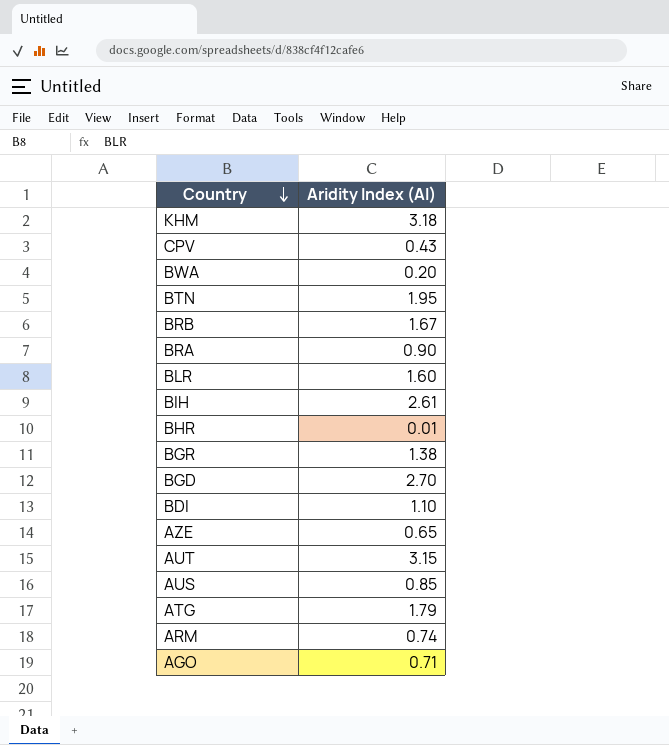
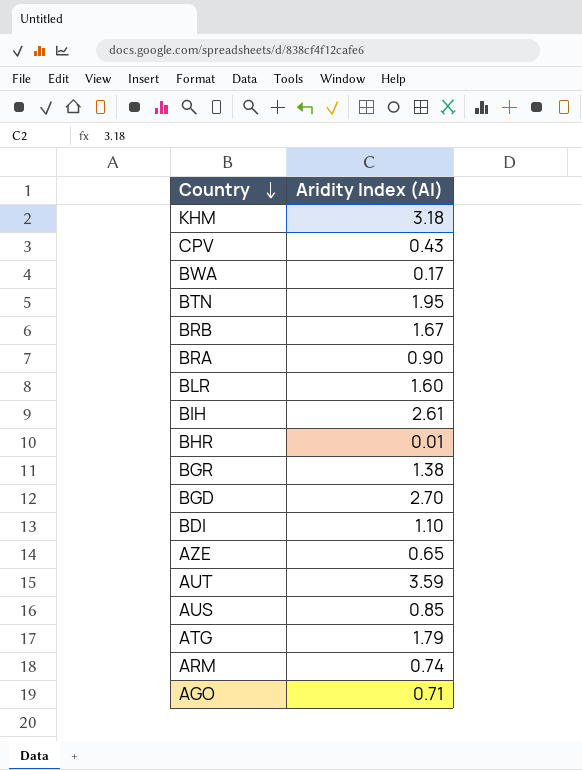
BWA | Aridity Index (AI): 0.20 -> 0.17
AUT | Aridity Index (AI): 3.15 -> 3.59

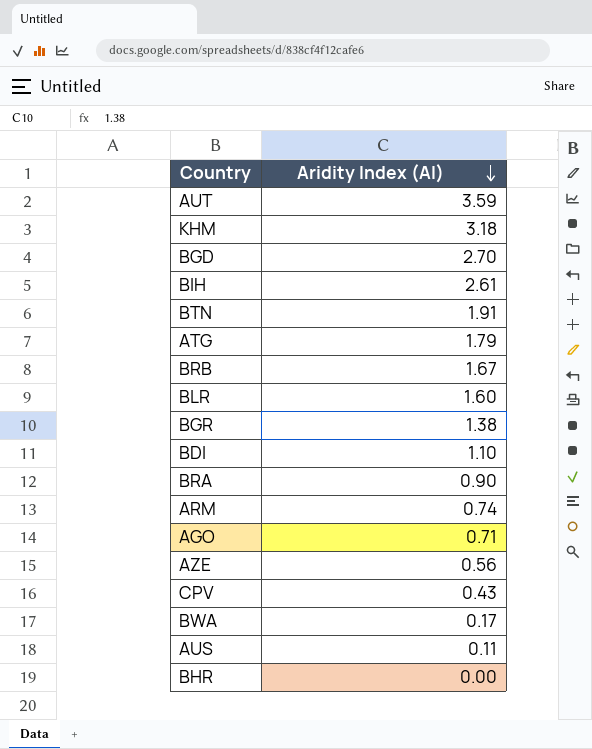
row order: Country descending -> Aridity Index (AI) descending
BTN | Aridity Index (AI): 1.95 -> 1.91
AZE | Aridity Index (AI): 0.65 -> 0.56
AUS | Aridity Index (AI): 0.85 -> 0.11
BHR | Aridity Index (AI): 0.01 -> 0.00

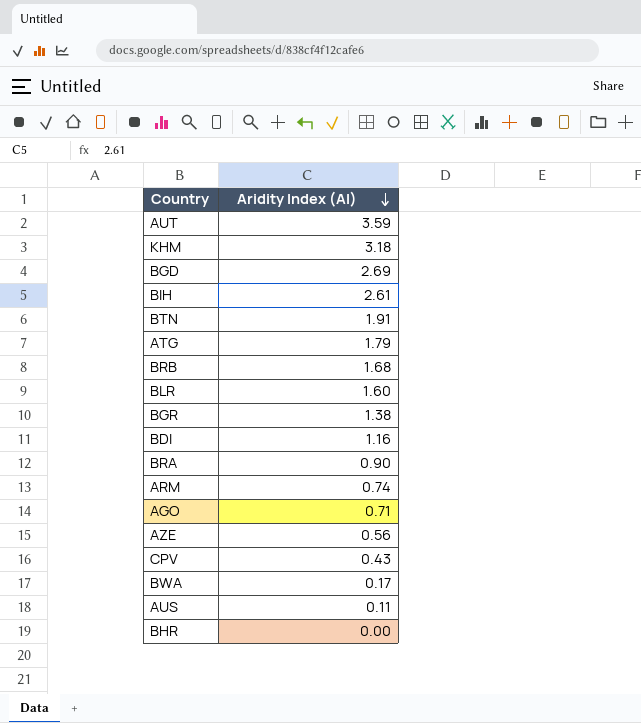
BGD | Aridity Index (AI): 2.70 -> 2.69
BRB | Aridity Index (AI): 1.67 -> 1.68
BDI | Aridity Index (AI): 1.10 -> 1.16

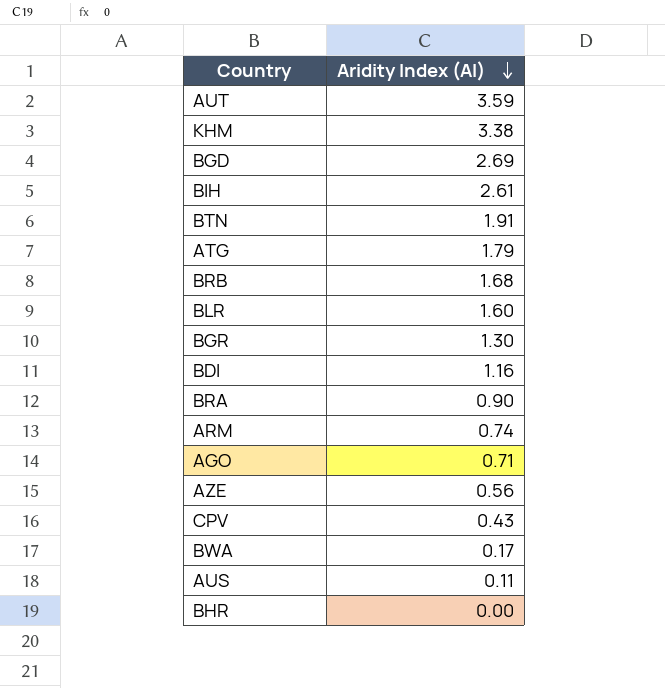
KHM | Aridity Index (AI): 3.18 -> 3.38
BGR | Aridity Index (AI): 1.38 -> 1.30

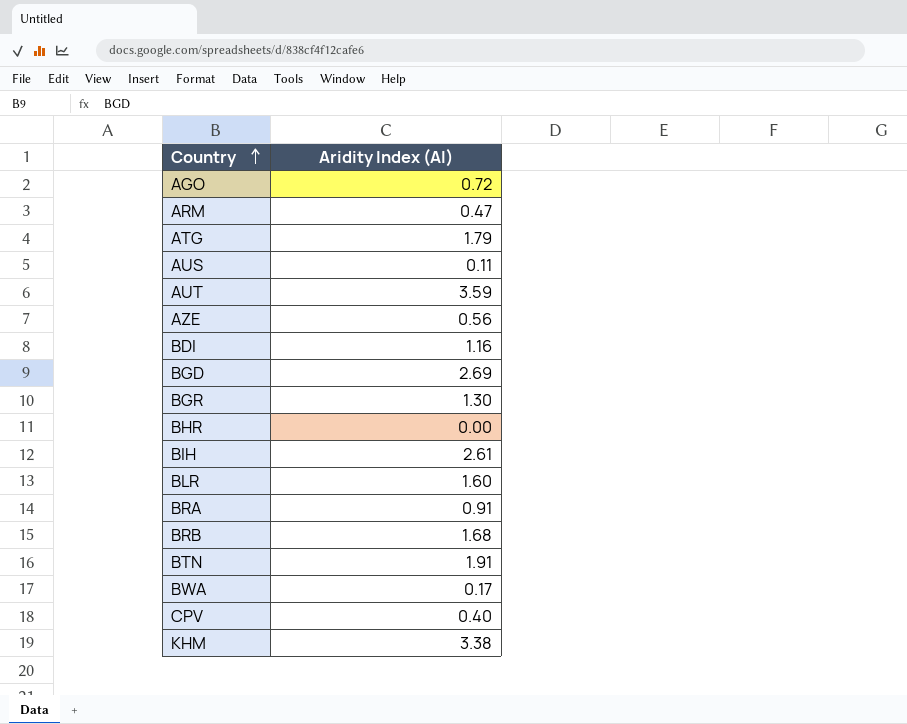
row order: Aridity Index (AI) descending -> Country ascending
AGO | Aridity Index (AI): 0.71 -> 0.72
ARM | Aridity Index (AI): 0.74 -> 0.47
BRA | Aridity Index (AI): 0.90 -> 0.91
CPV | Aridity Index (AI): 0.43 -> 0.40

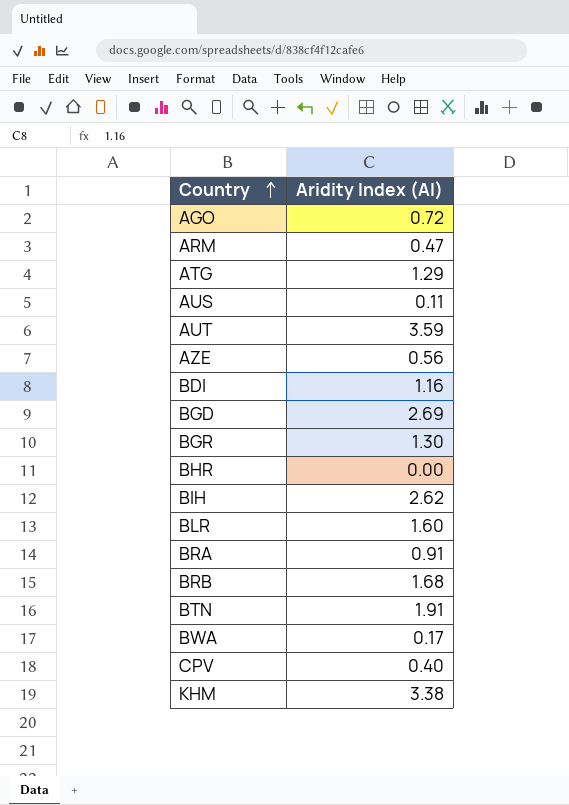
ATG | Aridity Index (AI): 1.79 -> 1.29
BIH | Aridity Index (AI): 2.61 -> 2.62

